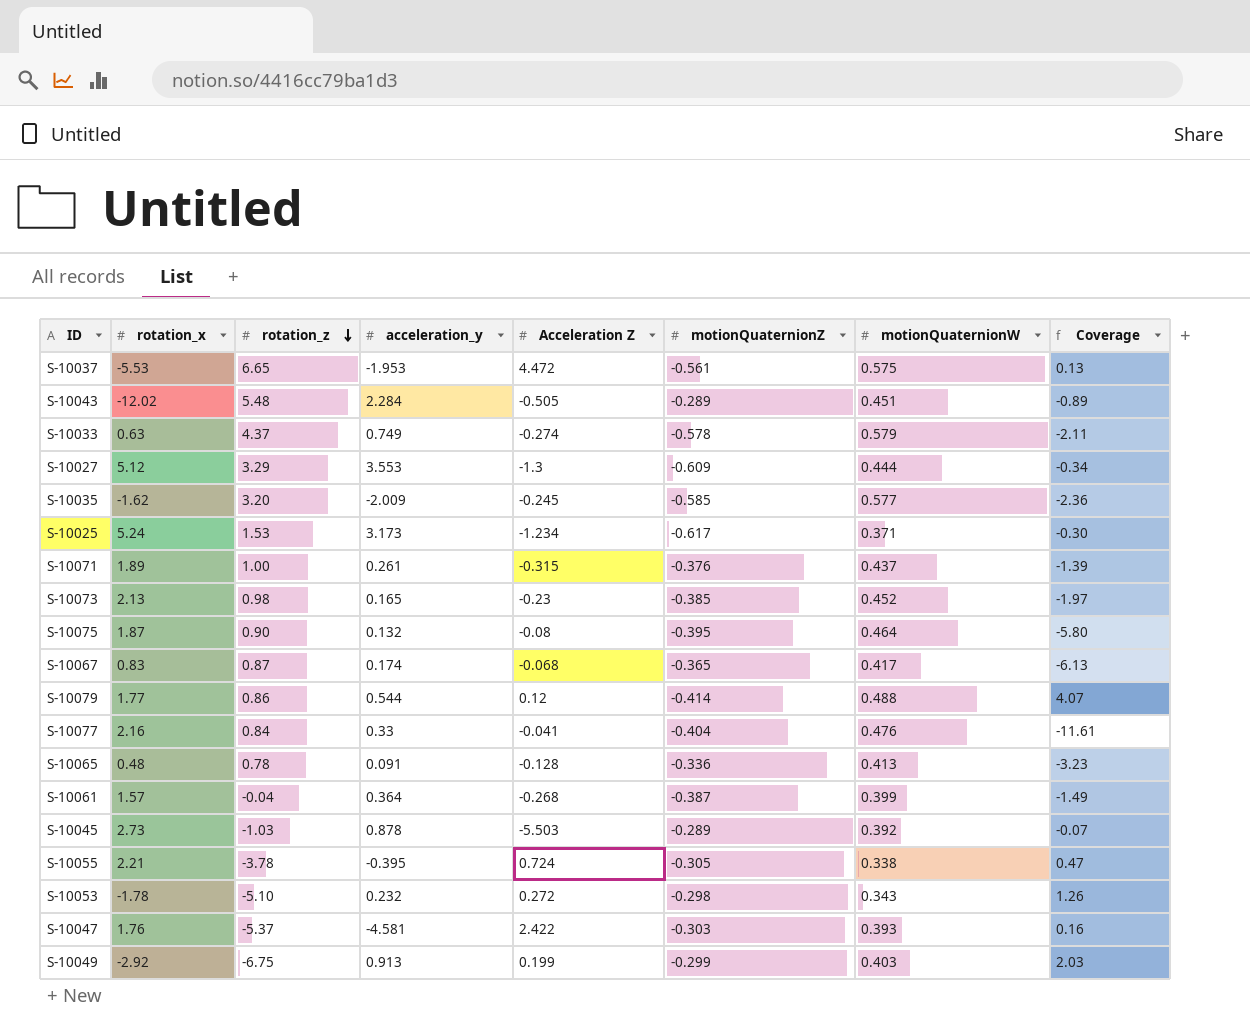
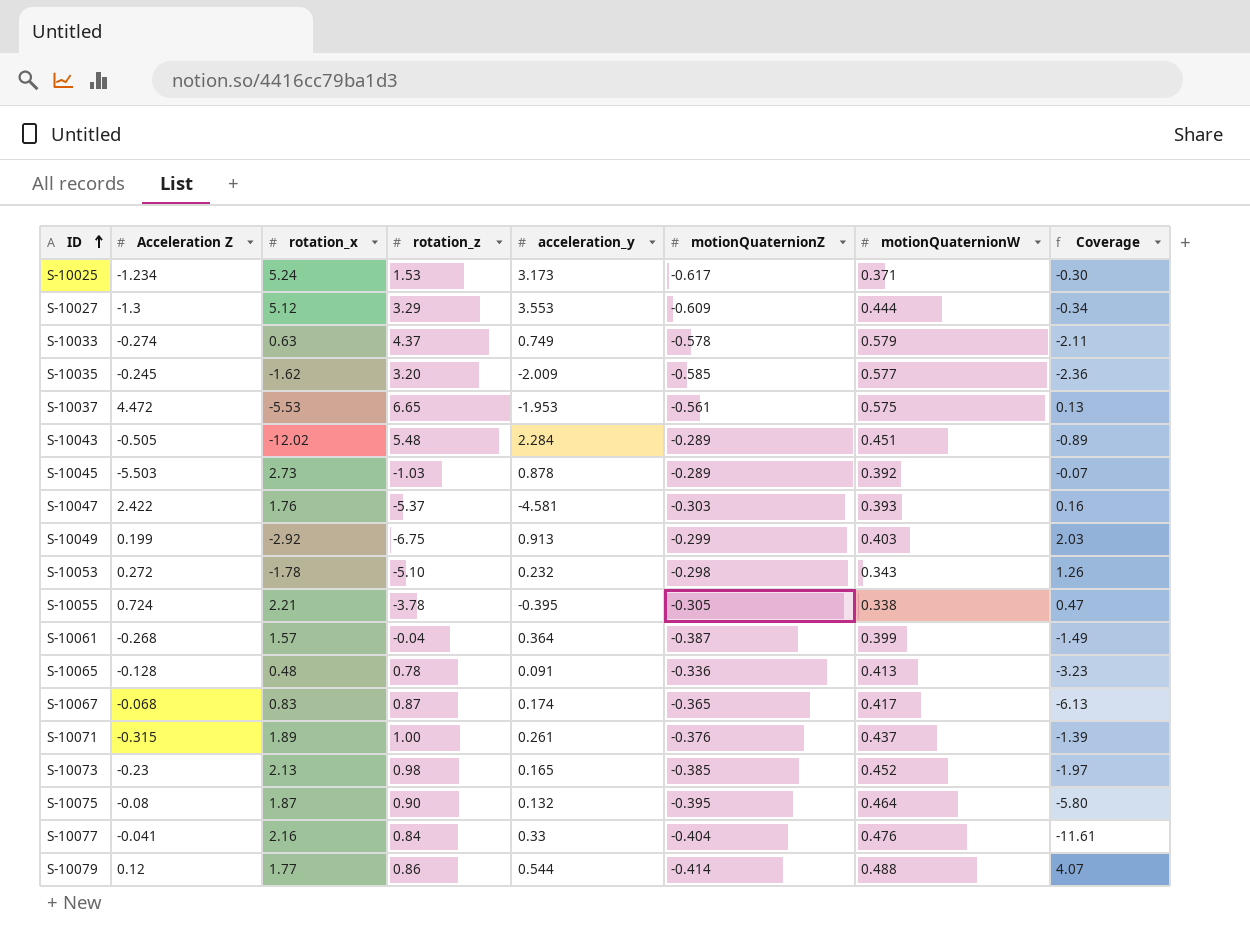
row order: rotation_z descending -> ID ascending
column Acceleration Z | position: 5 -> 2

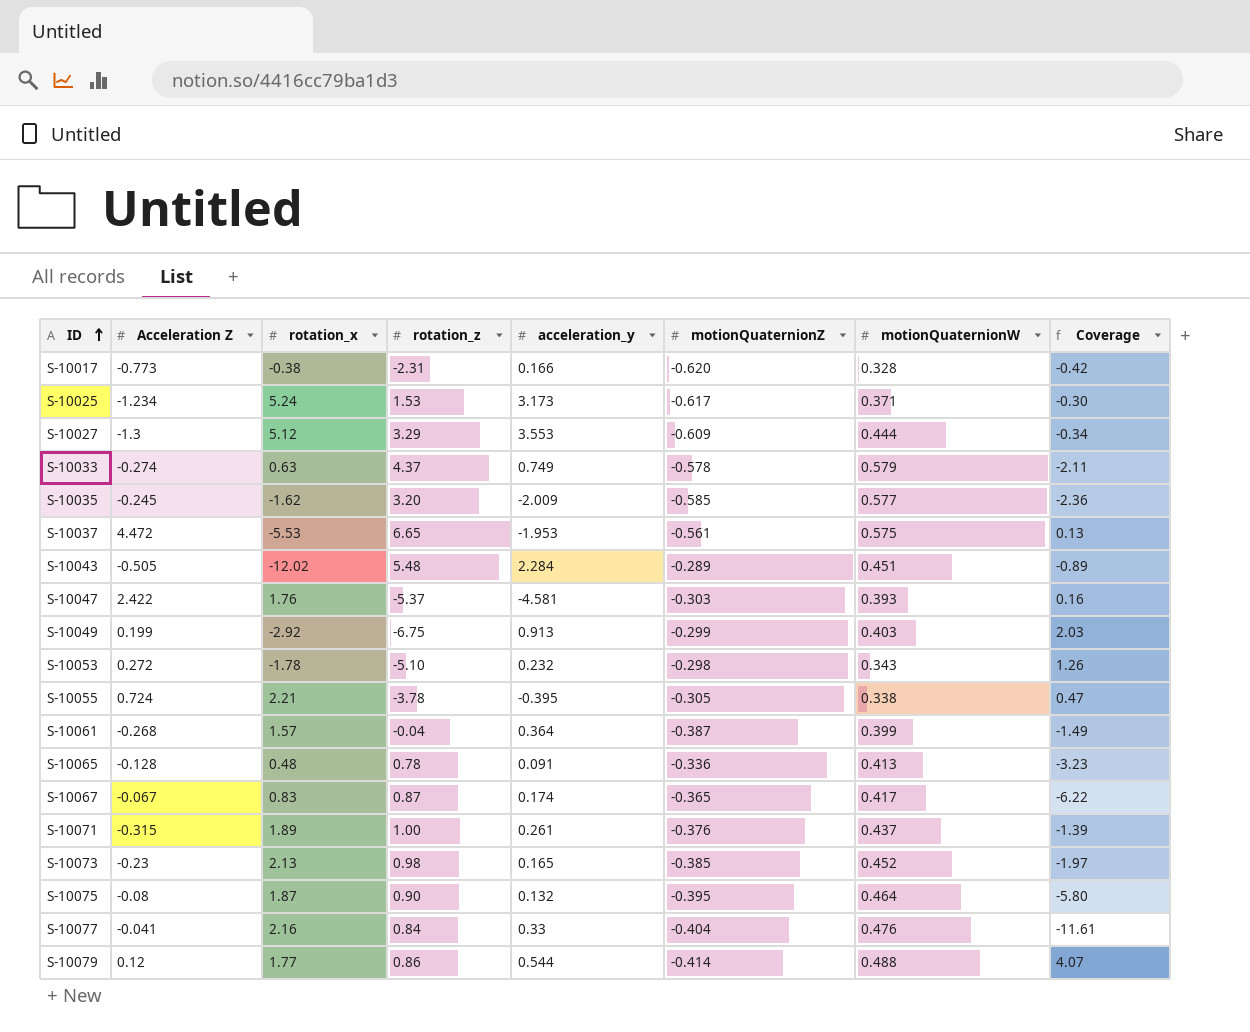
row S-10045: -5.503 | 2.73 | -1.03 | 0.878 | -0.289 | 0.392 | -0.07 -> none
row S-10017: none -> -0.773 | -0.38 | -2.31 | 0.166 | -0.620 | 0.328 | -0.42
S-10067 | Acceleration Z: -0.068 -> -0.067
S-10067 | Coverage: -6.13 -> -6.22

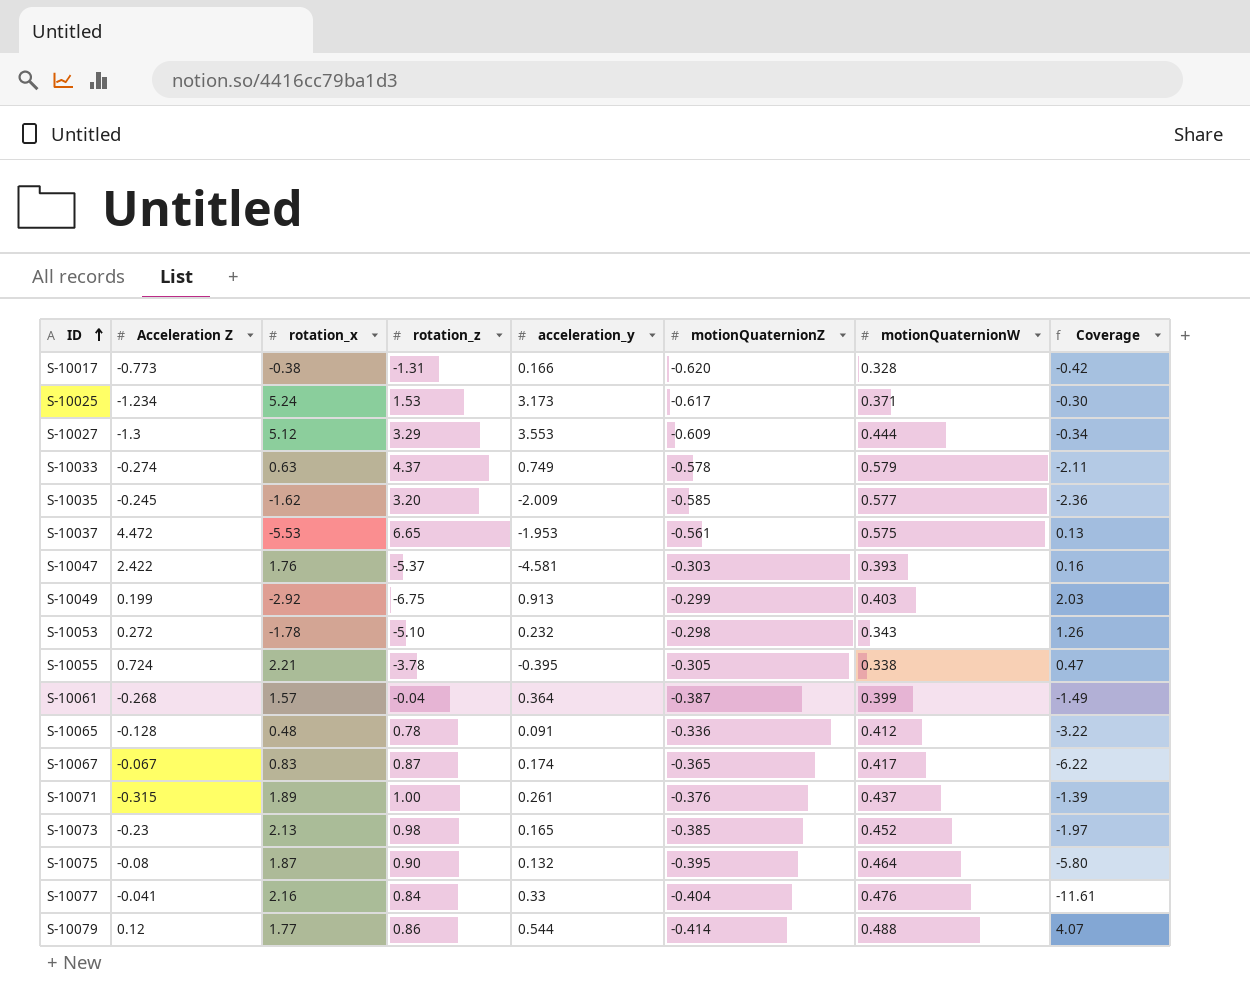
row S-10043: -0.505 | -12.02 | 5.48 | 2.284 | -0.289 | 0.451 | -0.89 -> none
S-10017 | rotation_z: -2.31 -> -1.31
S-10065 | motionQuaternionW: 0.413 -> 0.412
S-10065 | Coverage: -3.23 -> -3.22

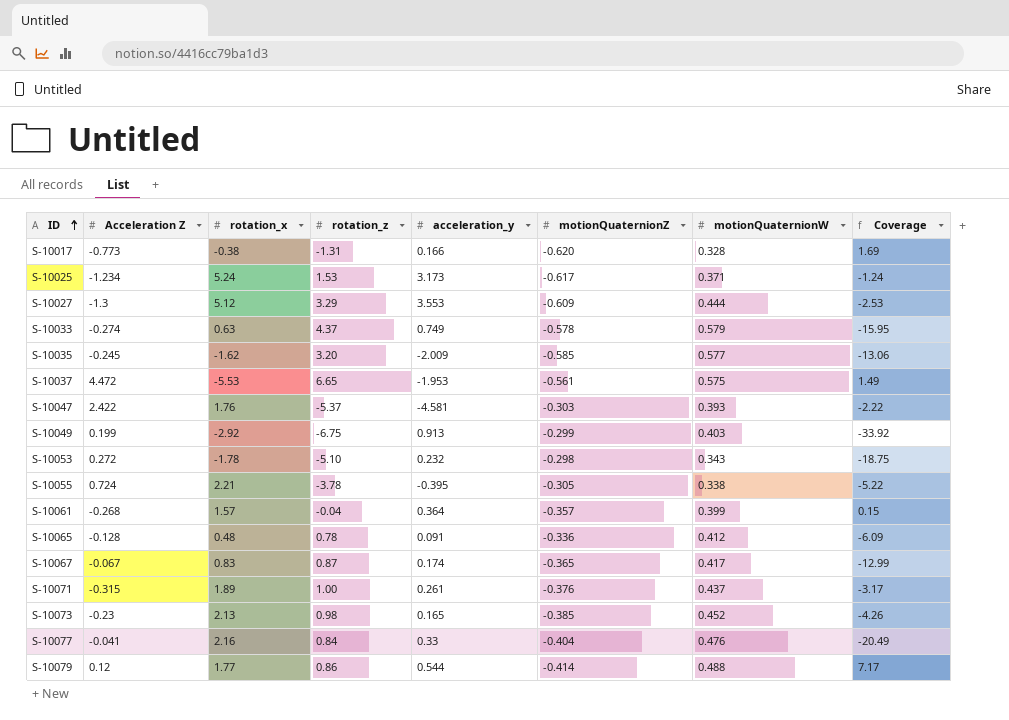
column Coverage | formula: [motionQuaternionW] / [Acceleration Z] -> [rotation_z] / [Acceleration Z]
row S-10075: -0.08 | 1.87 | 0.90 | 0.132 | -0.395 | 0.464 | -5.80 -> none
S-10061 | motionQuaternionZ: -0.387 -> -0.357

